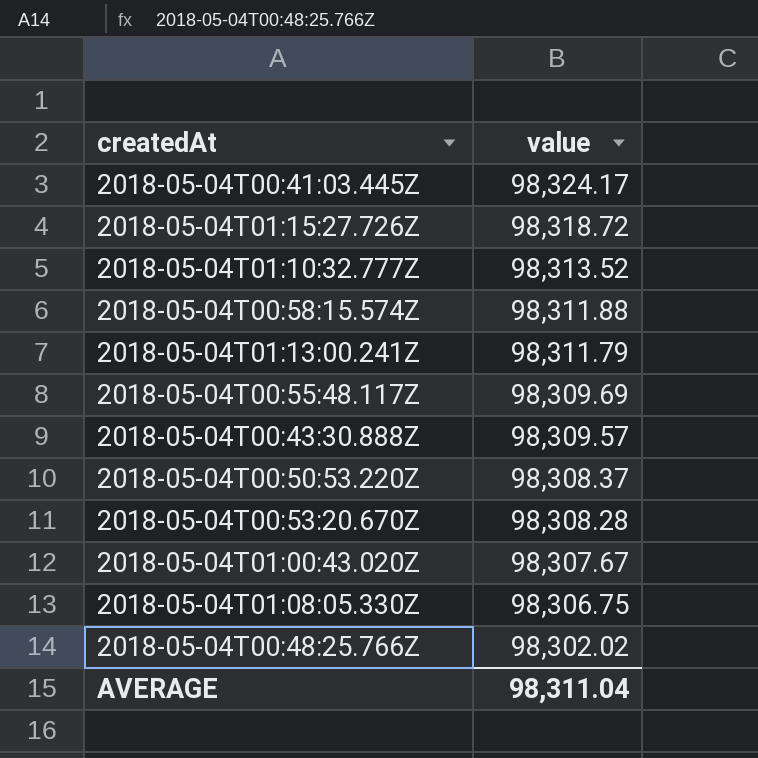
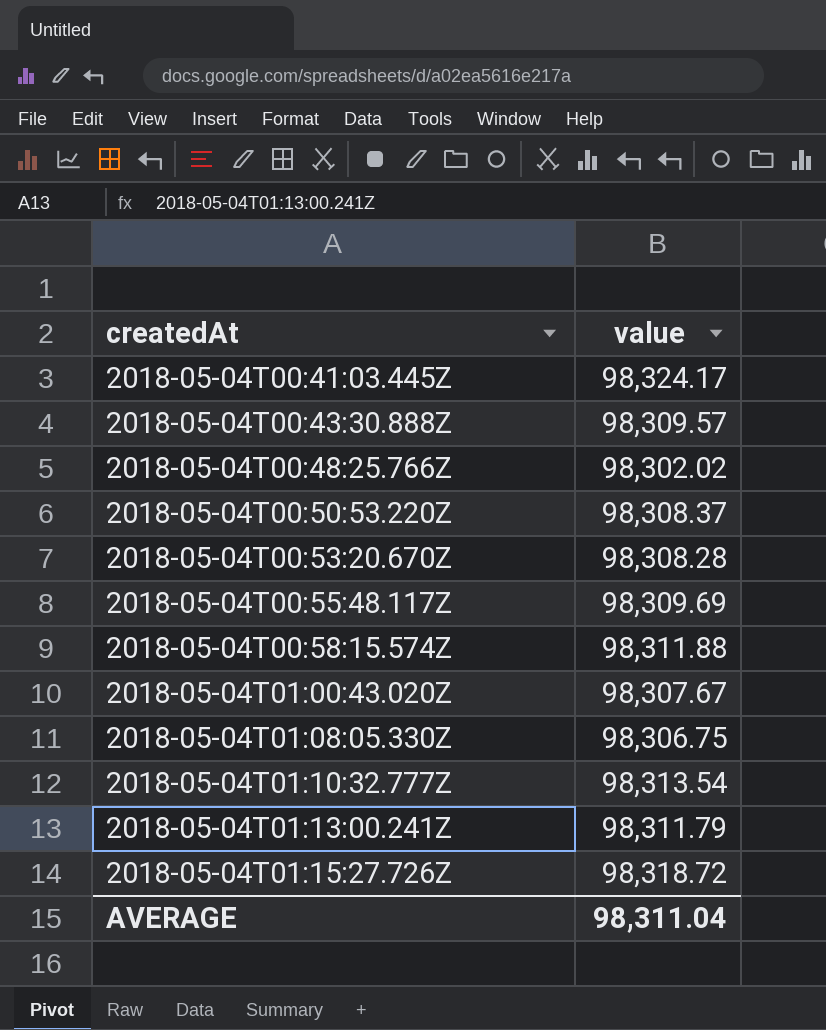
row order: value descending -> createdAt ascending
2018-05-04T01:10:32.777Z | value: 98,313.52 -> 98,313.54

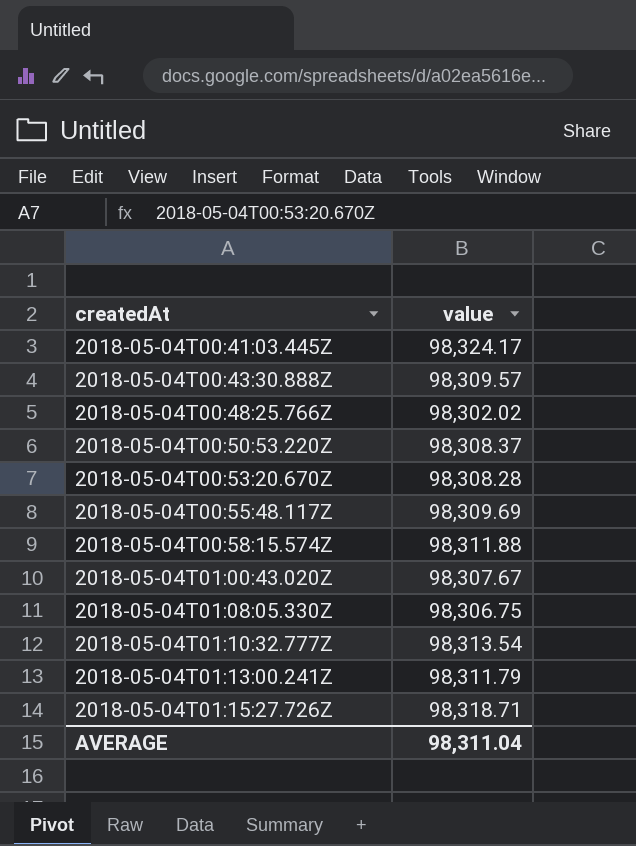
2018-05-04T01:15:27.726Z | value: 98,318.72 -> 98,318.71

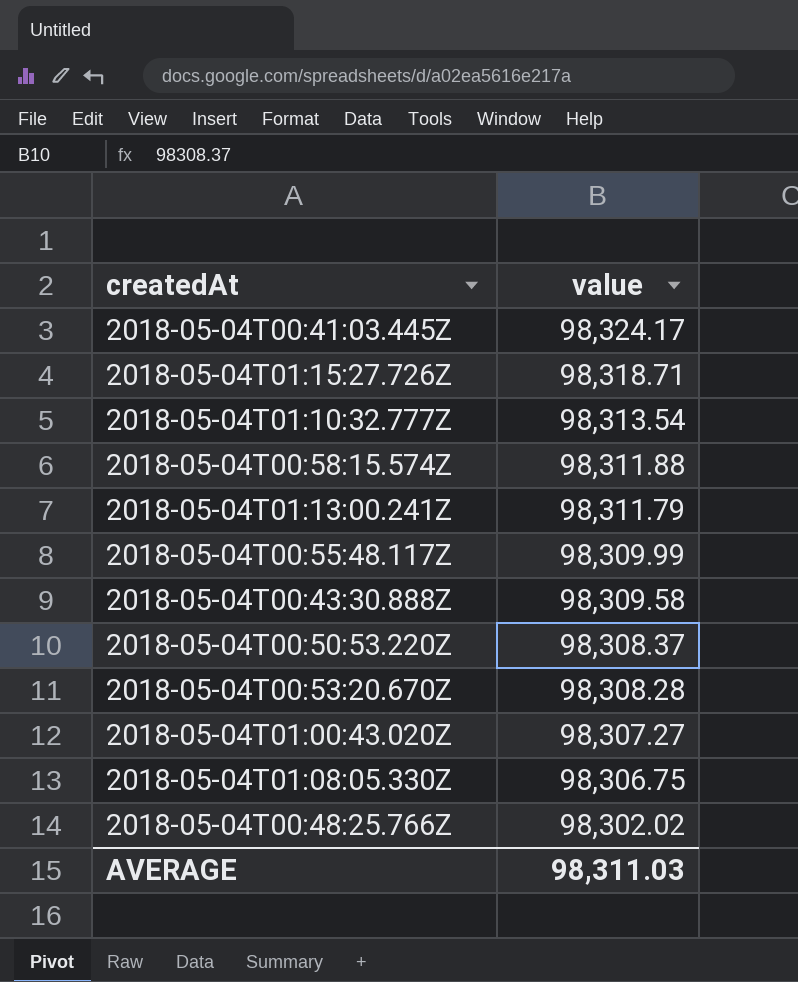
row order: createdAt ascending -> value descending
2018-05-04T00:55:48.117Z | value: 98,309.69 -> 98,309.99
2018-05-04T00:43:30.888Z | value: 98,309.57 -> 98,309.58
2018-05-04T01:00:43.020Z | value: 98,307.67 -> 98,307.27
AVERAGE | value: 98,311.04 -> 98,311.03

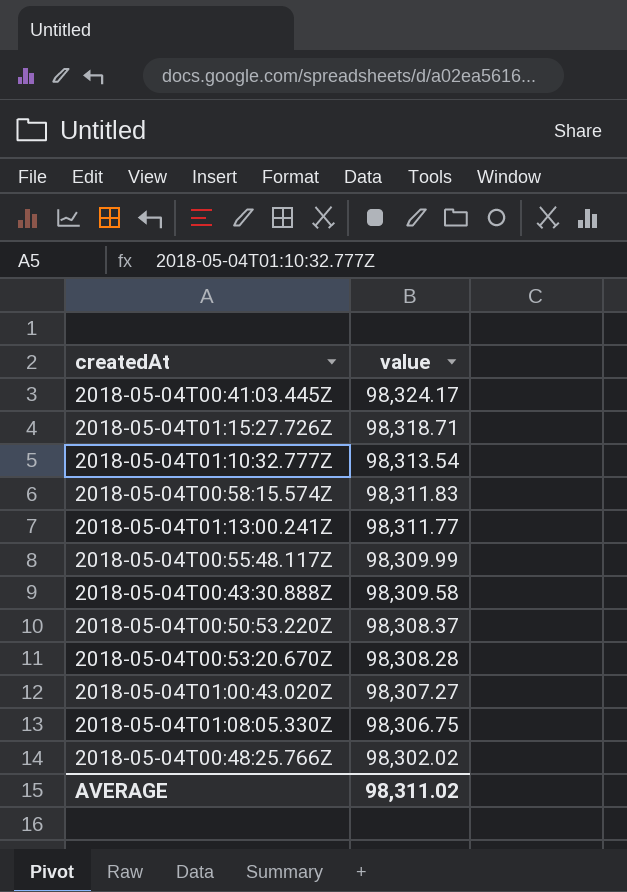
2018-05-04T00:58:15.574Z | value: 98,311.88 -> 98,311.83
2018-05-04T01:13:00.241Z | value: 98,311.79 -> 98,311.77
AVERAGE | value: 98,311.03 -> 98,311.02

